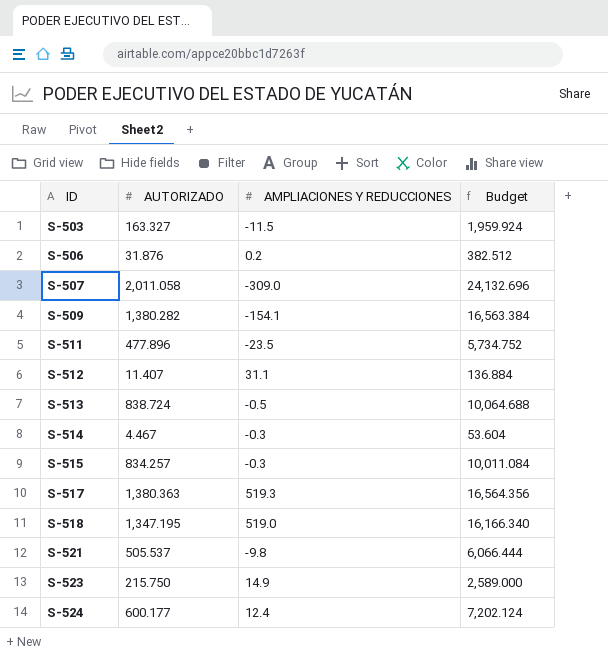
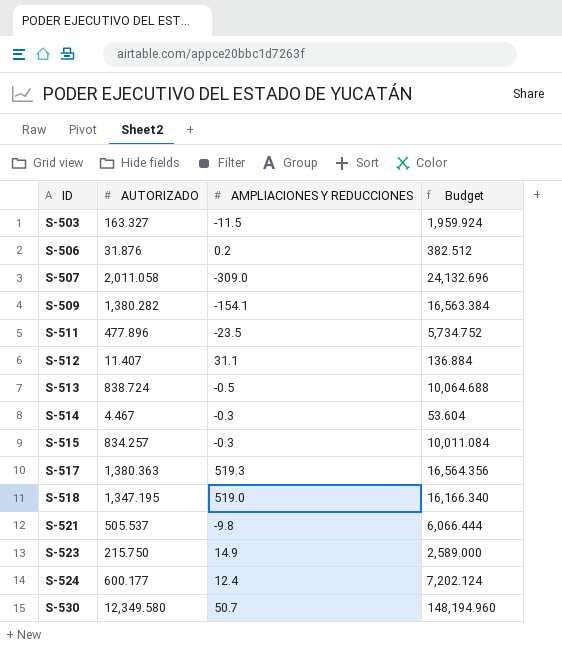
row S-530: none -> 12,349.580 | 50.7 | 148,194.960

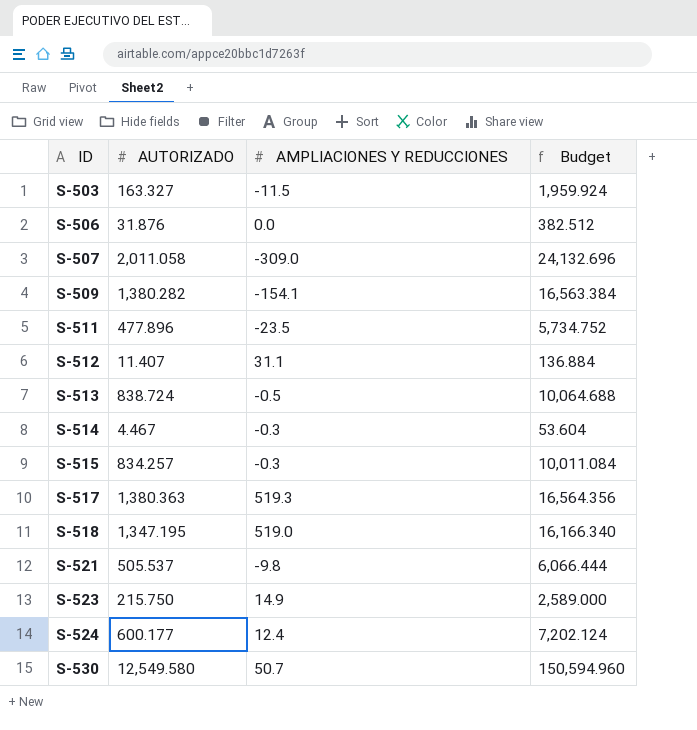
S-506 | AMPLIACIONES Y REDUCCIONES: 0.2 -> 0.0
S-530 | AUTORIZADO: 12,349.580 -> 12,549.580
S-530 | Budget: 148,194.960 -> 150,594.960

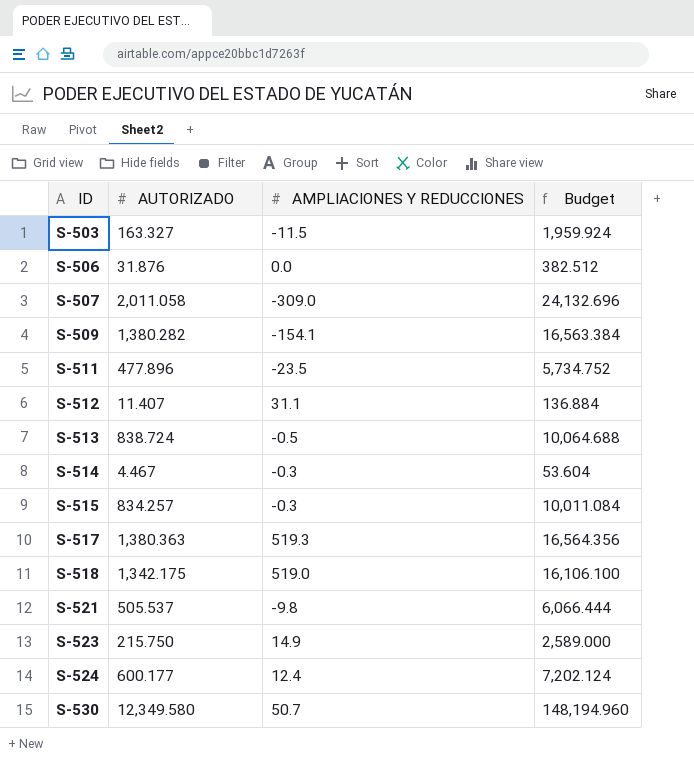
S-518 | AUTORIZADO: 1,347.195 -> 1,342.175
S-518 | Budget: 16,166.340 -> 16,106.100
S-530 | AUTORIZADO: 12,549.580 -> 12,349.580
S-530 | Budget: 150,594.960 -> 148,194.960

